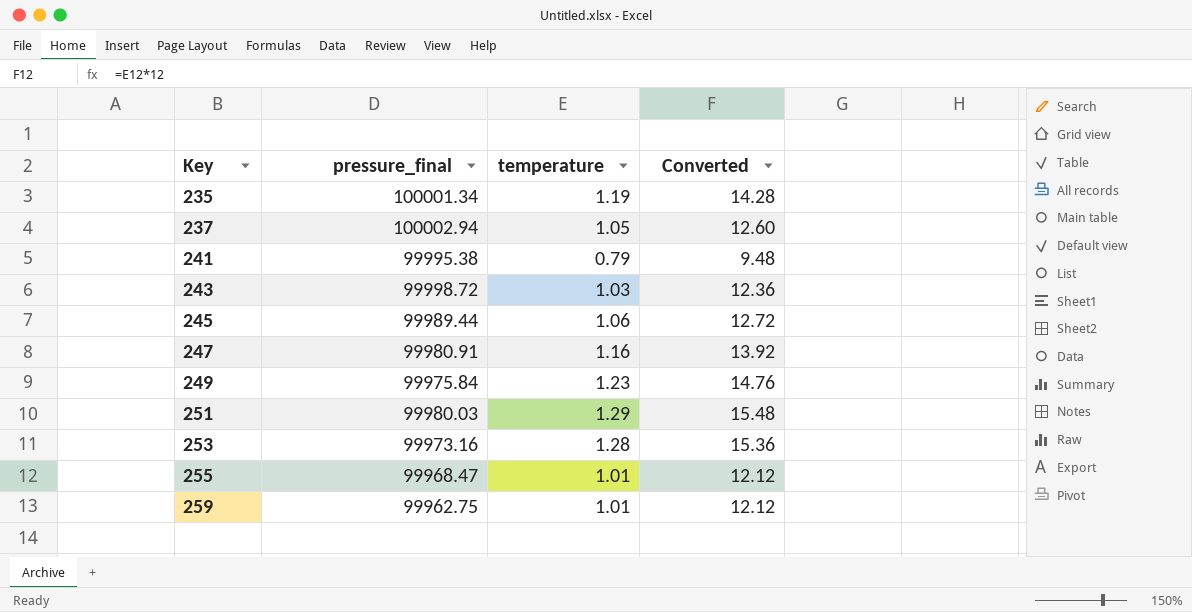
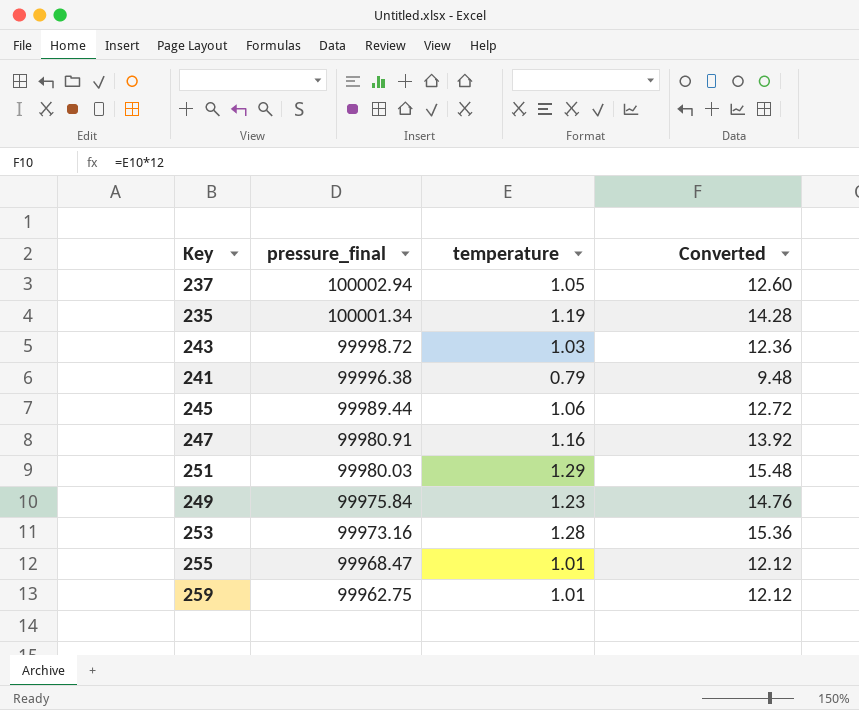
row order: Key ascending -> pressure_final descending
241 | pressure_final: 99995.38 -> 99996.38

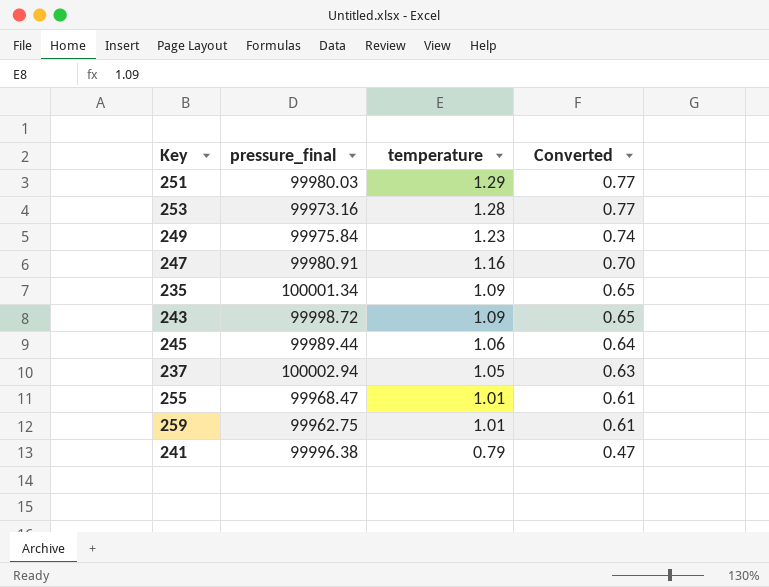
row order: pressure_final descending -> temperature descending
column Converted | formula: [temperature] * 12 -> [temperature] * 0.6
235 | temperature: 1.19 -> 1.09
243 | temperature: 1.03 -> 1.09

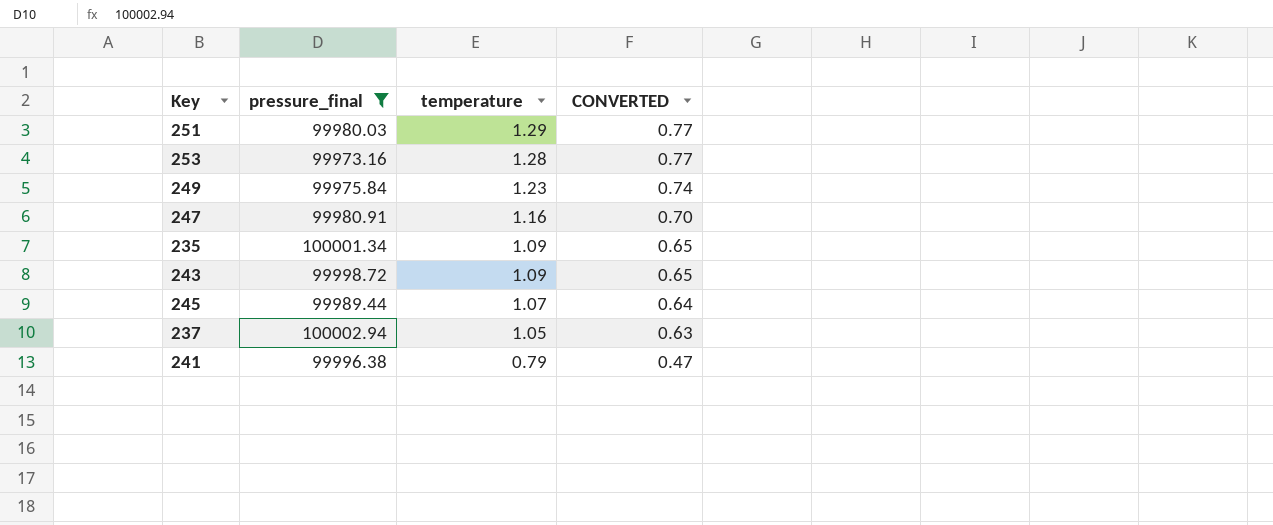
filter: none -> pressure_final >= 99973.16
column name: Converted -> CONVERTED
245 | temperature: 1.06 -> 1.07

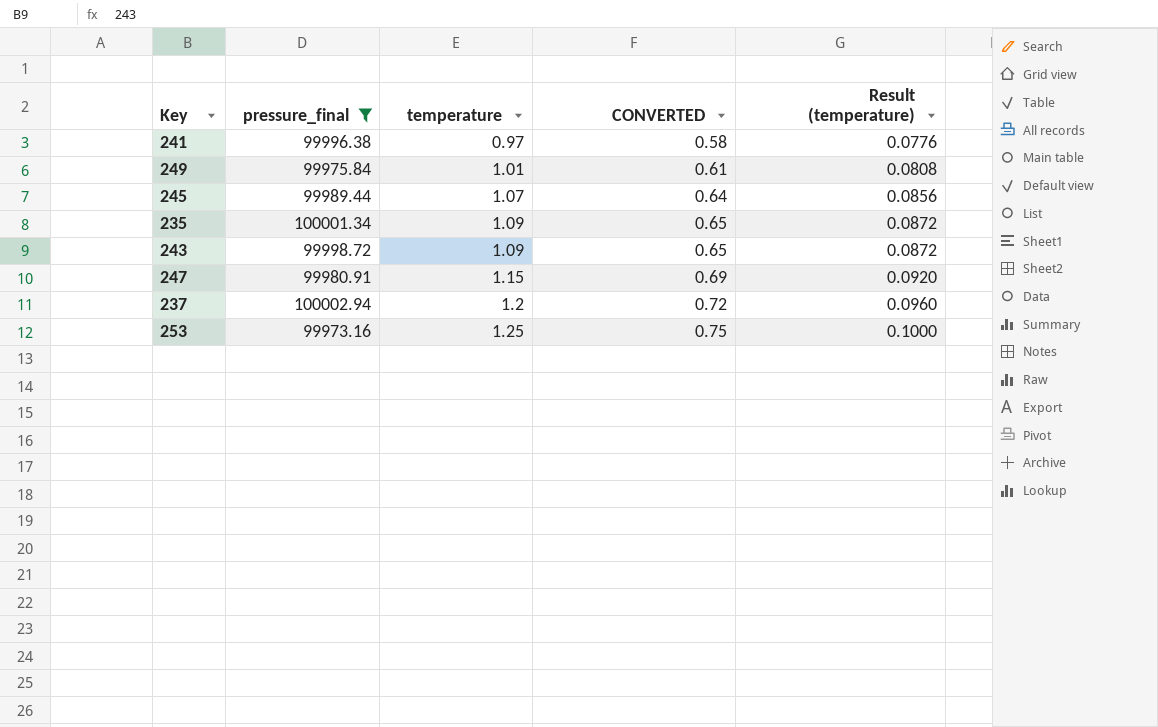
row order: temperature descending -> temperature ascending
column Result (temperature) | formula: none -> [temperature] * 0.08
row 251: 99980.03 | 1.29 | 0.77 -> none
241 | temperature: 0.79 -> 0.97
241 | CONVERTED: 0.47 -> 0.58
249 | temperature: 1.23 -> 1.01
249 | CONVERTED: 0.74 -> 0.61
247 | temperature: 1.16 -> 1.15
247 | CONVERTED: 0.70 -> 0.69
237 | temperature: 1.05 -> 1.2
237 | CONVERTED: 0.63 -> 0.72
253 | temperature: 1.28 -> 1.25
253 | CONVERTED: 0.77 -> 0.75

